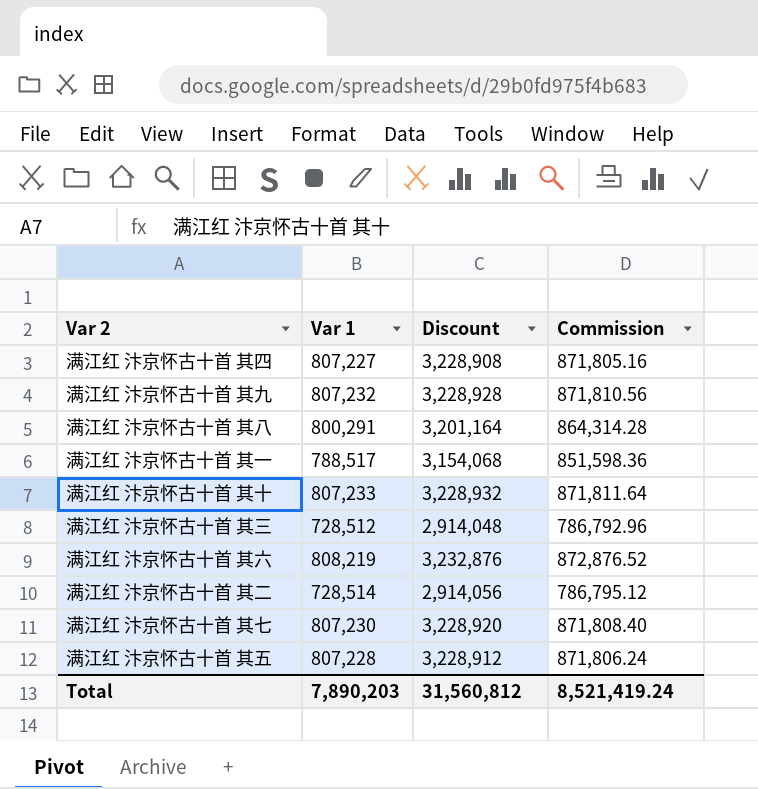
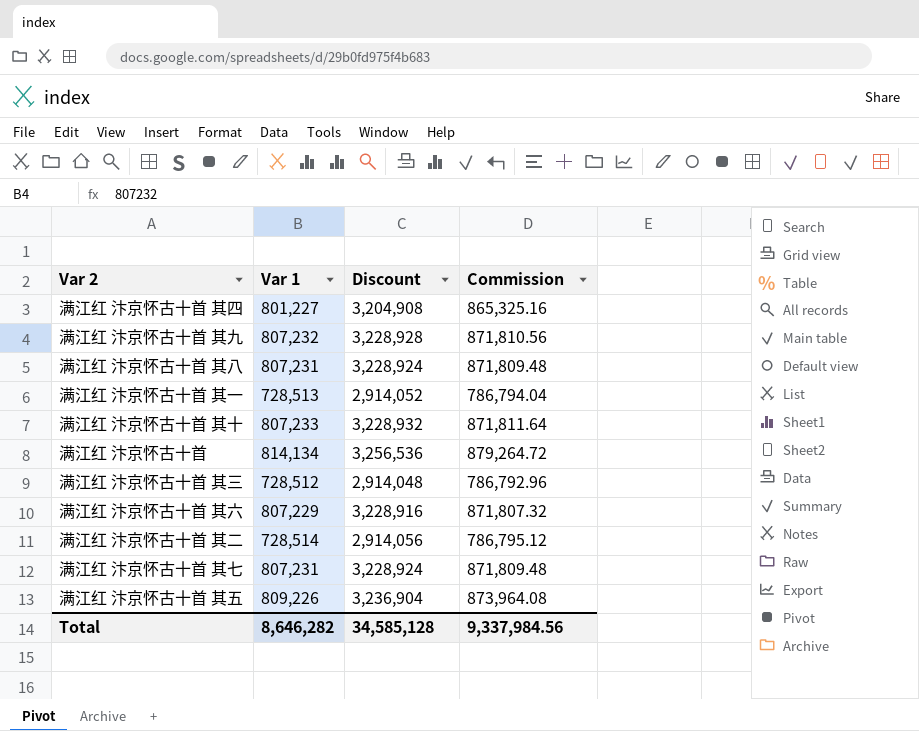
满江红 汴京怀古十首 其四 | Var 1: 807,227 -> 801,227
满江红 汴京怀古十首 其四 | Discount: 3,228,908 -> 3,204,908
满江红 汴京怀古十首 其四 | Commission: 871,805.16 -> 865,325.16
满江红 汴京怀古十首 其八 | Var 1: 800,291 -> 807,231
满江红 汴京怀古十首 其八 | Discount: 3,201,164 -> 3,228,924
满江红 汴京怀古十首 其八 | Commission: 864,314.28 -> 871,809.48
满江红 汴京怀古十首 其一 | Var 1: 788,517 -> 728,513
满江红 汴京怀古十首 其一 | Discount: 3,154,068 -> 2,914,052
满江红 汴京怀古十首 其一 | Commission: 851,598.36 -> 786,794.04
row 满江红 汴京怀古十首: none -> 814,134 | 3,256,536 | 879,264.72
满江红 汴京怀古十首 其六 | Var 1: 808,219 -> 807,229
满江红 汴京怀古十首 其六 | Discount: 3,232,876 -> 3,228,916
满江红 汴京怀古十首 其六 | Commission: 872,876.52 -> 871,807.32
满江红 汴京怀古十首 其七 | Var 1: 807,230 -> 807,231
满江红 汴京怀古十首 其七 | Discount: 3,228,920 -> 3,228,924
满江红 汴京怀古十首 其七 | Commission: 871,808.40 -> 871,809.48
满江红 汴京怀古十首 其五 | Var 1: 807,228 -> 809,226
满江红 汴京怀古十首 其五 | Discount: 3,228,912 -> 3,236,904
满江红 汴京怀古十首 其五 | Commission: 871,806.24 -> 873,964.08
Total | Var 1: 7,890,203 -> 8,646,282
Total | Discount: 31,560,812 -> 34,585,128
Total | Commission: 8,521,419.24 -> 9,337,984.56

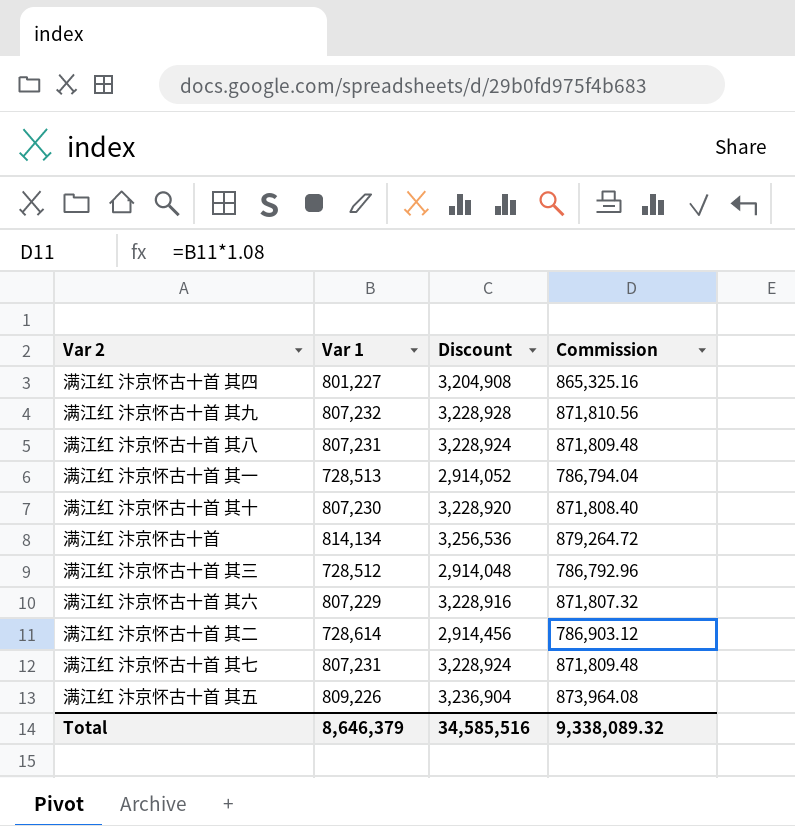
满江红 汴京怀古十首 其十 | Var 1: 807,233 -> 807,230
满江红 汴京怀古十首 其十 | Discount: 3,228,932 -> 3,228,920
满江红 汴京怀古十首 其十 | Commission: 871,811.64 -> 871,808.40
满江红 汴京怀古十首 其二 | Var 1: 728,514 -> 728,614
满江红 汴京怀古十首 其二 | Discount: 2,914,056 -> 2,914,456
满江红 汴京怀古十首 其二 | Commission: 786,795.12 -> 786,903.12
Total | Var 1: 8,646,282 -> 8,646,379
Total | Discount: 34,585,128 -> 34,585,516
Total | Commission: 9,337,984.56 -> 9,338,089.32

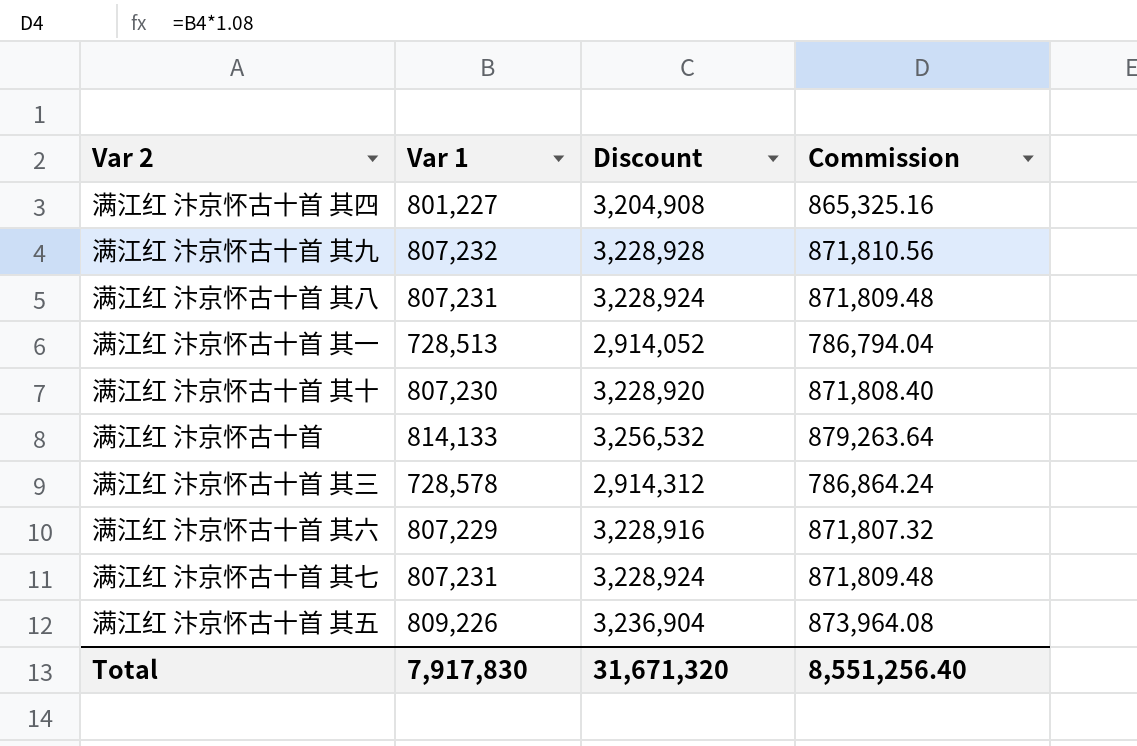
row 满江红 汴京怀古十首 其二: 728,614 | 2,914,456 | 786,903.12 -> none
满江红 汴京怀古十首 | Var 1: 814,134 -> 814,133
满江红 汴京怀古十首 | Discount: 3,256,536 -> 3,256,532
满江红 汴京怀古十首 | Commission: 879,264.72 -> 879,263.64
满江红 汴京怀古十首 其三 | Var 1: 728,512 -> 728,578
满江红 汴京怀古十首 其三 | Discount: 2,914,048 -> 2,914,312
满江红 汴京怀古十首 其三 | Commission: 786,792.96 -> 786,864.24
Total | Var 1: 8,646,379 -> 7,917,830
Total | Discount: 34,585,516 -> 31,671,320
Total | Commission: 9,338,089.32 -> 8,551,256.40

